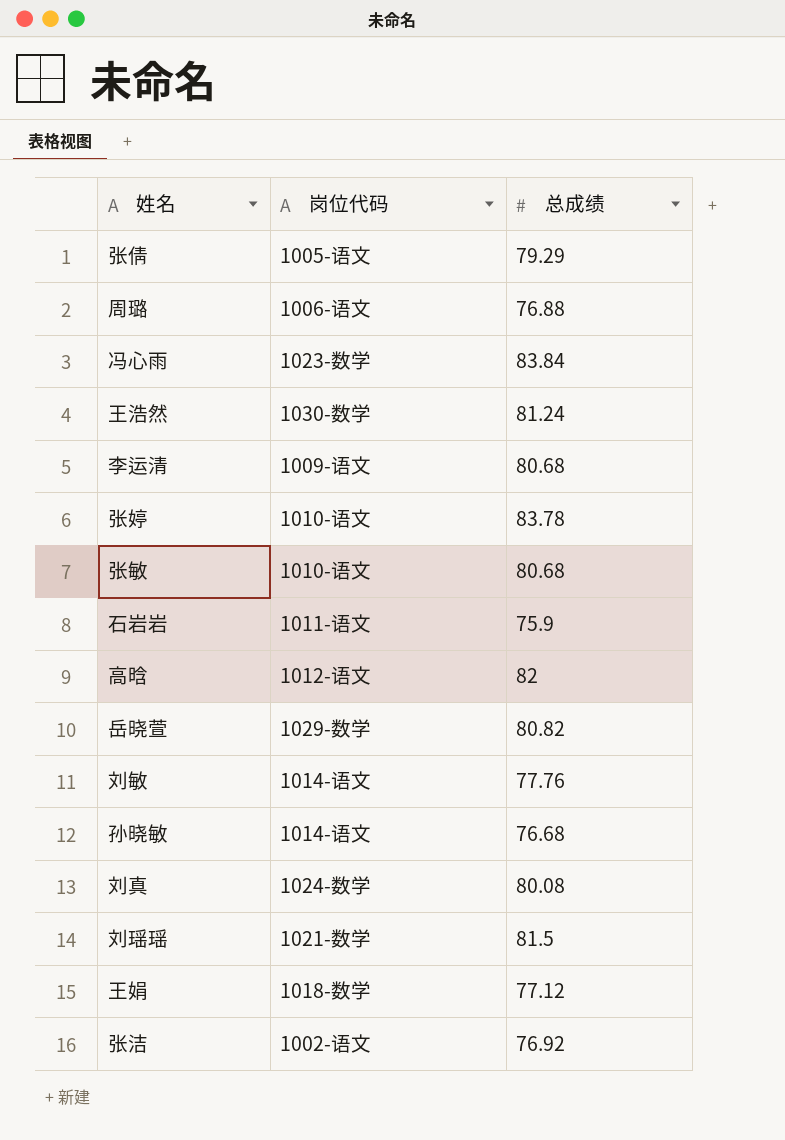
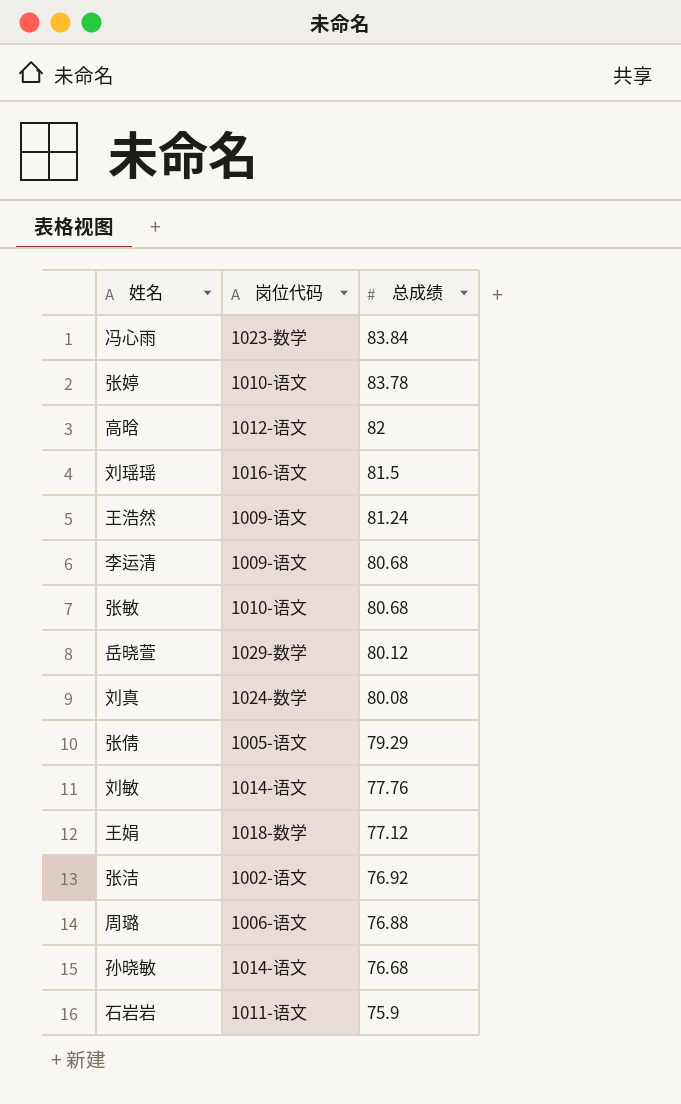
row order: none -> 总成绩 descending
刘瑶瑶 | 岗位代码: 1021-数学 -> 1016-语文
王浩然 | 岗位代码: 1030-数学 -> 1009-语文
岳晓萱 | 总成绩: 80.82 -> 80.12

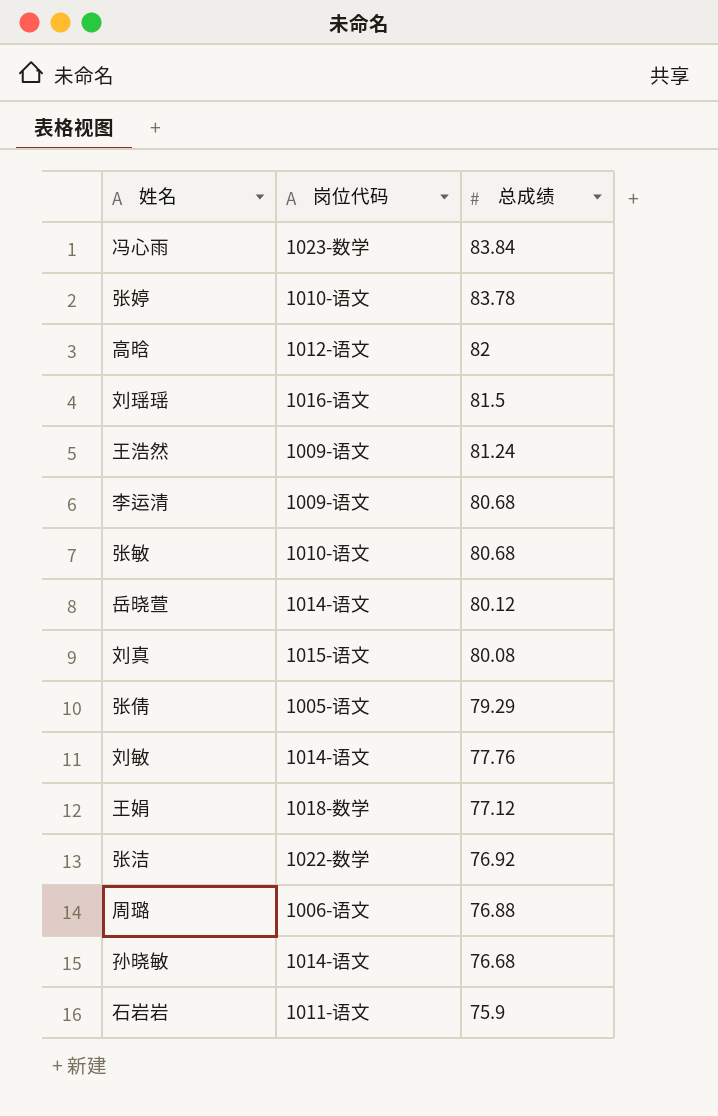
岳晓萱 | 岗位代码: 1029-数学 -> 1014-语文
刘真 | 岗位代码: 1024-数学 -> 1015-语文
张洁 | 岗位代码: 1002-语文 -> 1022-数学

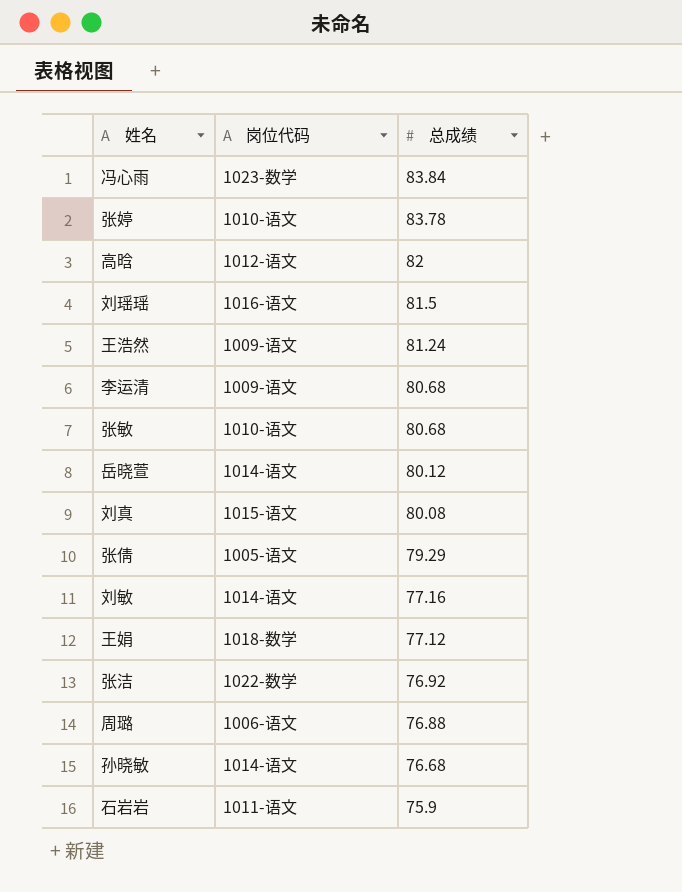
刘敏 | 总成绩: 77.76 -> 77.16

